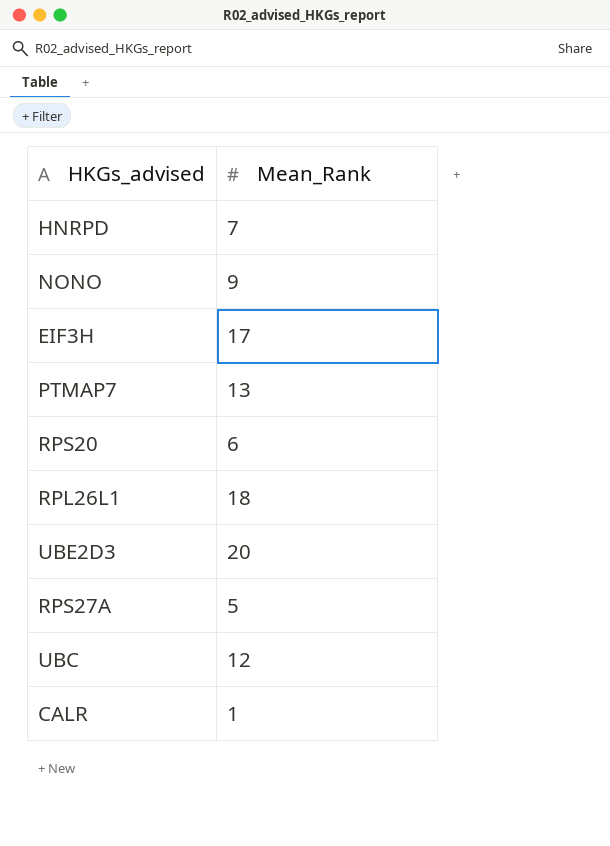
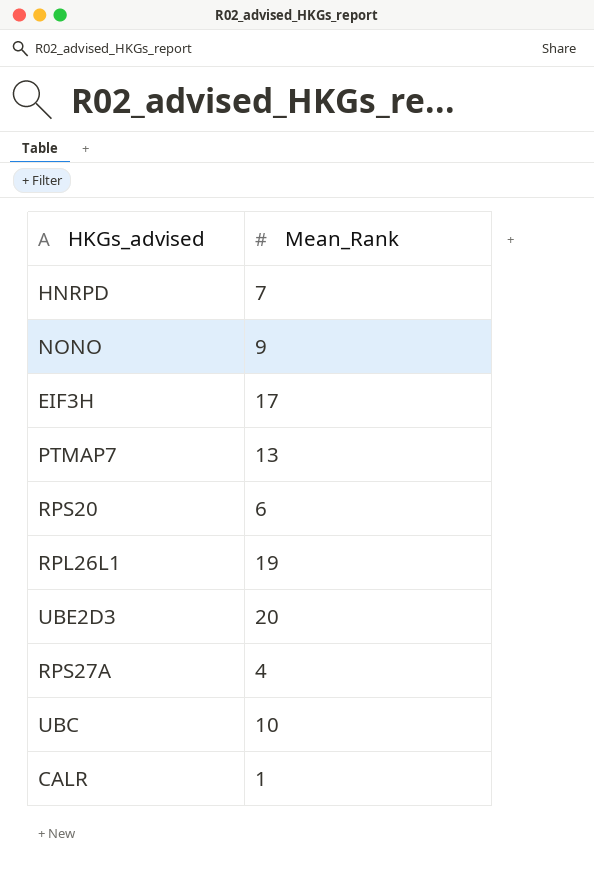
RPL26L1 | Mean_Rank: 18 -> 19
RPS27A | Mean_Rank: 5 -> 4
UBC | Mean_Rank: 12 -> 10

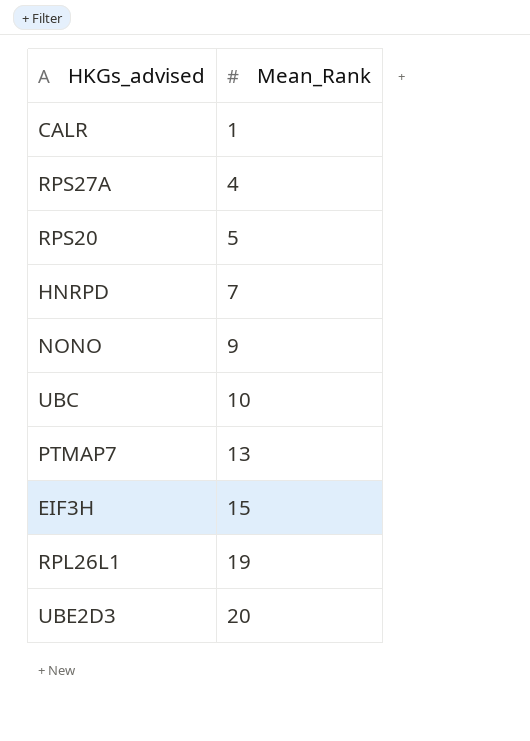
row order: none -> Mean_Rank ascending
RPS20 | Mean_Rank: 6 -> 5
EIF3H | Mean_Rank: 17 -> 15

